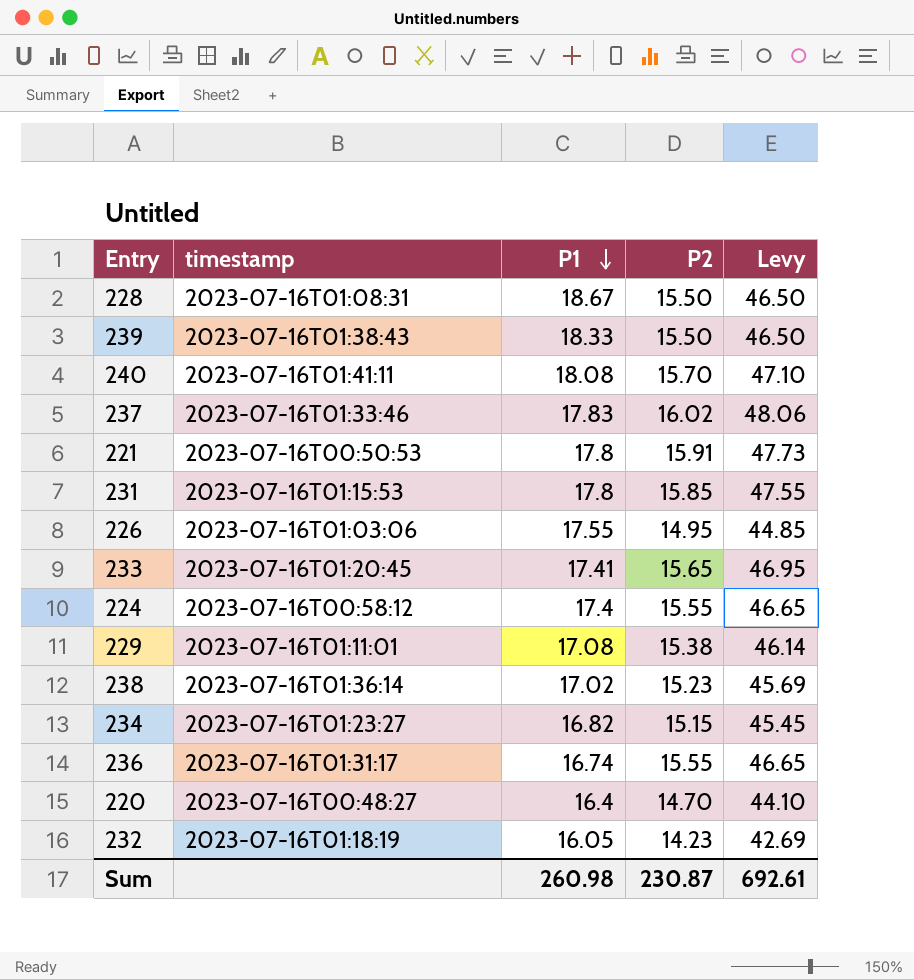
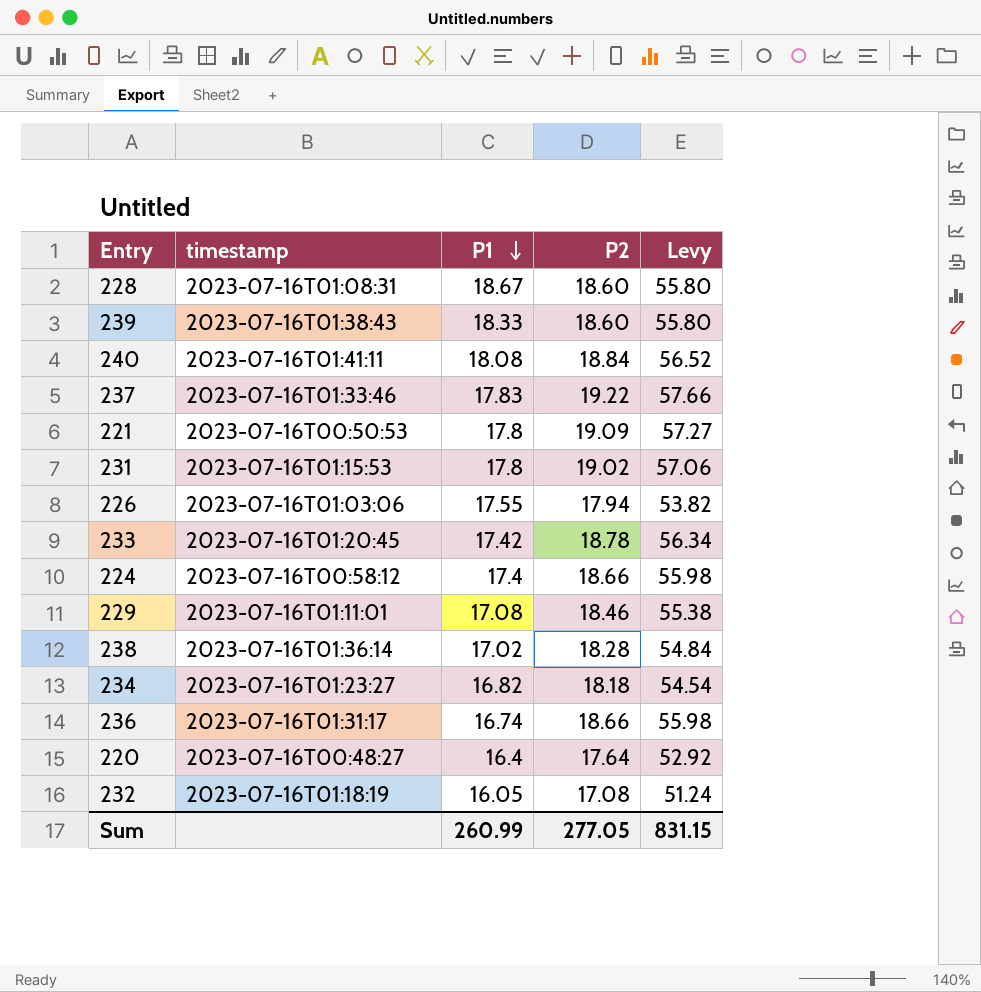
228 | P2: 15.50 -> 18.60
228 | Levy: 46.50 -> 55.80
239 | P2: 15.50 -> 18.60
239 | Levy: 46.50 -> 55.80
240 | P2: 15.70 -> 18.84
240 | Levy: 47.10 -> 56.52
237 | P2: 16.02 -> 19.22
237 | Levy: 48.06 -> 57.66
221 | P2: 15.91 -> 19.09
221 | Levy: 47.73 -> 57.27
231 | P2: 15.85 -> 19.02
231 | Levy: 47.55 -> 57.06
226 | P2: 14.95 -> 17.94
226 | Levy: 44.85 -> 53.82
233 | P1: 17.41 -> 17.42
233 | P2: 15.65 -> 18.78
233 | Levy: 46.95 -> 56.34
224 | P2: 15.55 -> 18.66
224 | Levy: 46.65 -> 55.98
229 | P2: 15.38 -> 18.46
229 | Levy: 46.14 -> 55.38
238 | P2: 15.23 -> 18.28
238 | Levy: 45.69 -> 54.84
234 | P2: 15.15 -> 18.18
234 | Levy: 45.45 -> 54.54
236 | P2: 15.55 -> 18.66
236 | Levy: 46.65 -> 55.98
220 | P2: 14.70 -> 17.64
220 | Levy: 44.10 -> 52.92
232 | P2: 14.23 -> 17.08
232 | Levy: 42.69 -> 51.24
Sum | P1: 260.98 -> 260.99
Sum | P2: 230.87 -> 277.05
Sum | Levy: 692.61 -> 831.15

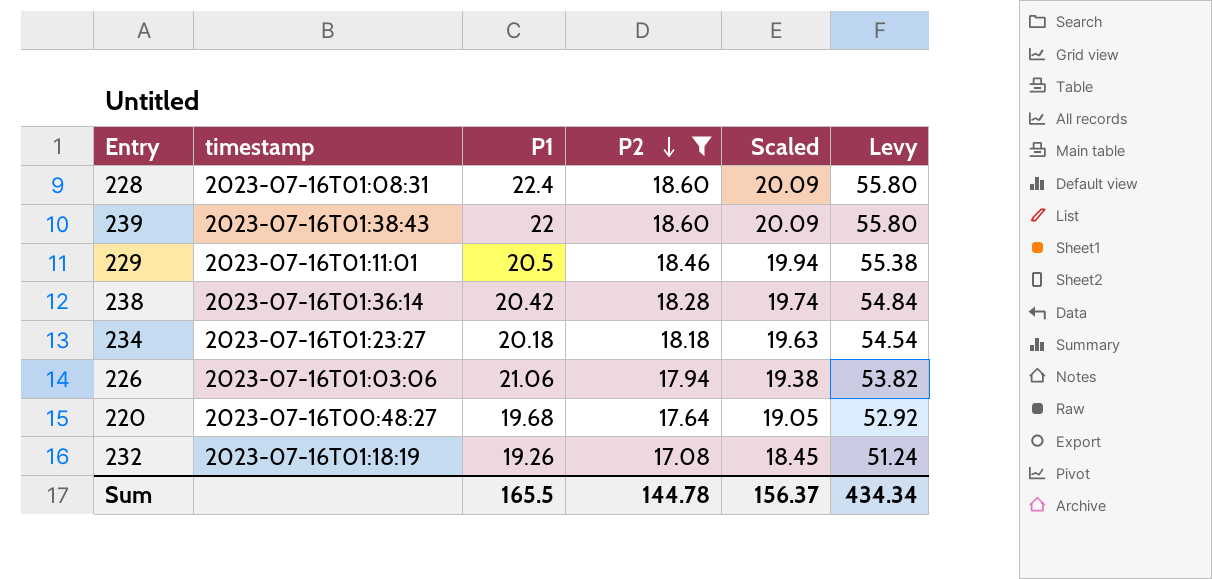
filter: none -> P2 <= 18.60
row order: P1 descending -> P2 descending
column Scaled | formula: none -> [P2] * 1.08
228 | P1: 18.67 -> 22.4
239 | P1: 18.33 -> 22
229 | P1: 17.08 -> 20.5
238 | P1: 17.02 -> 20.42
234 | P1: 16.82 -> 20.18
226 | P1: 17.55 -> 21.06
220 | P1: 16.4 -> 19.68
232 | P1: 16.05 -> 19.26
Sum | P1: 260.99 -> 165.5
Sum | P2: 277.05 -> 144.78
Sum | Levy: 831.15 -> 434.34

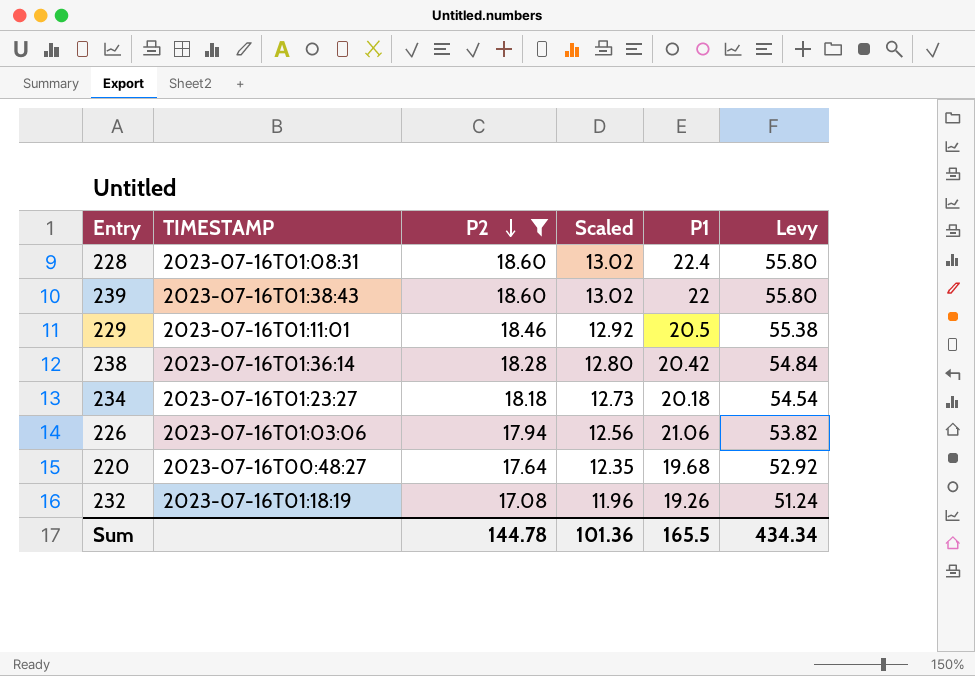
column name: timestamp -> TIMESTAMP
column Scaled | formula: [P2] * 1.08 -> [P2] * 0.7
column P1 | position: 3 -> 5
Sum | Scaled: 156.37 -> 101.36

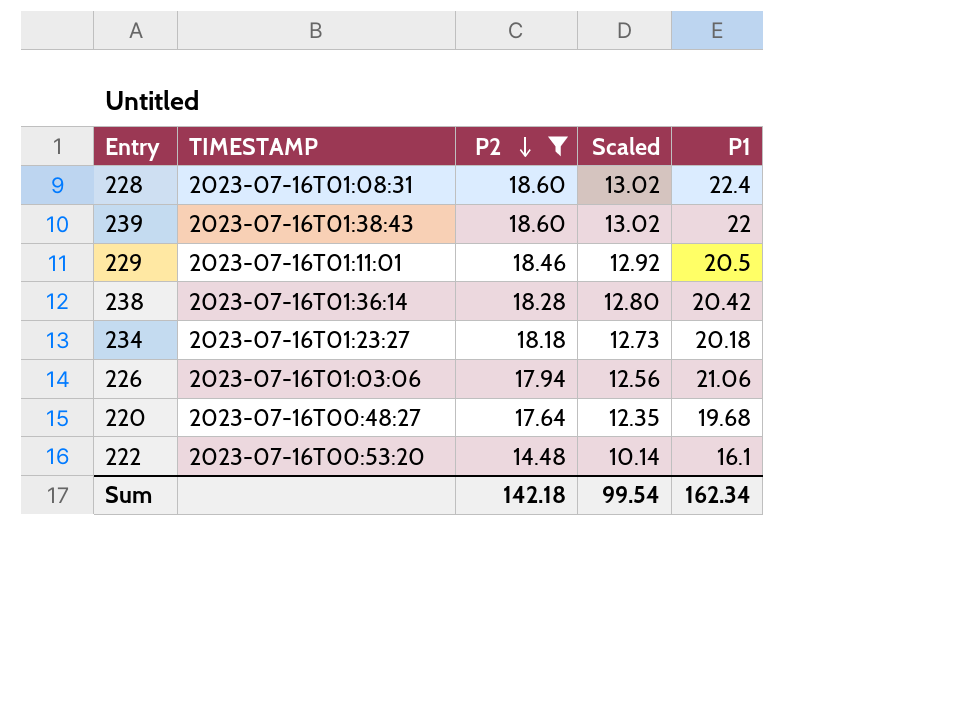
column Levy | formula: [P2] * 3 -> none
row 232: 2023-07-16T01:18:19 | 17.08 | 11.96 | 19.26 | 51.24 -> none
row 222: none -> 2023-07-16T00:53:20 | 14.48 | 10.14 | 16.1
Sum | P2: 144.78 -> 142.18
Sum | Scaled: 101.36 -> 99.54
Sum | P1: 165.5 -> 162.34

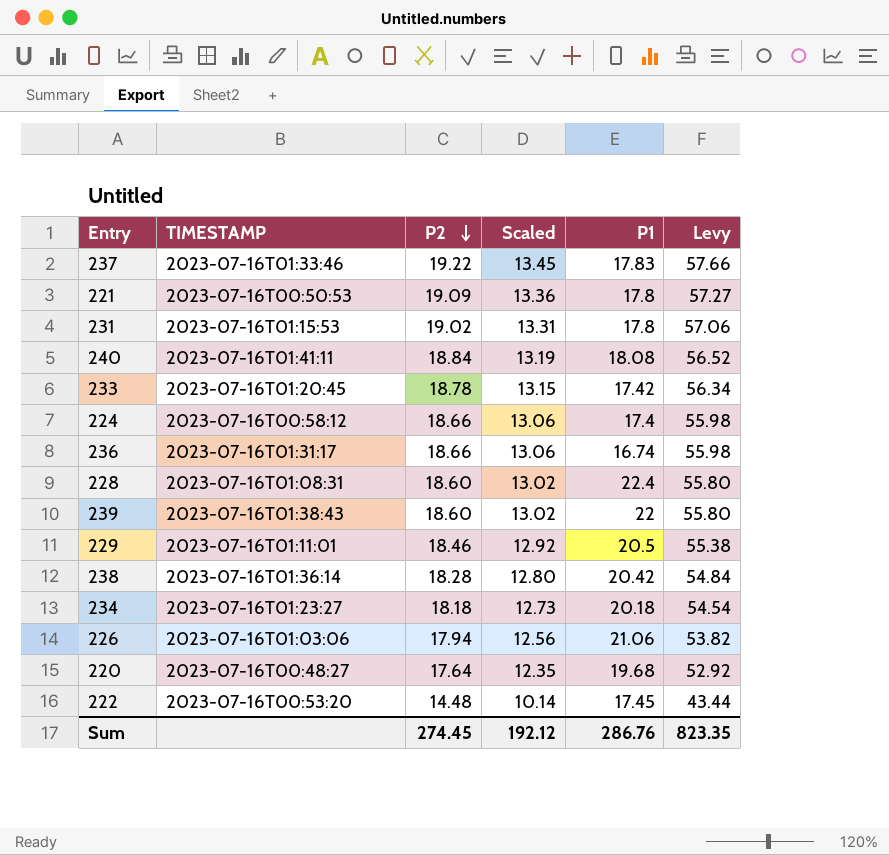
filter: P2 <= 18.60 -> none
column Levy | formula: none -> [P2] * 3
222 | P1: 16.1 -> 17.45
Sum | P2: 142.18 -> 274.45
Sum | Scaled: 99.54 -> 192.12
Sum | P1: 162.34 -> 286.76

